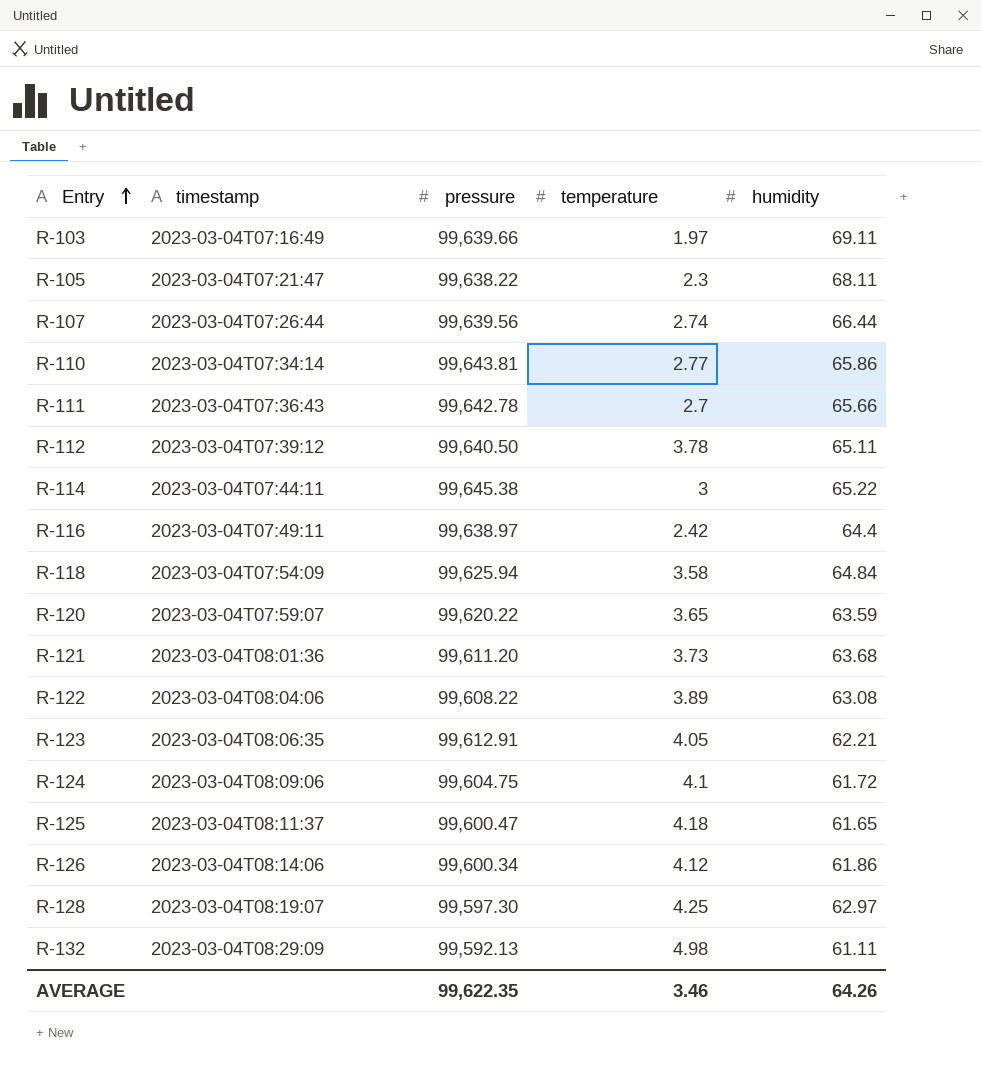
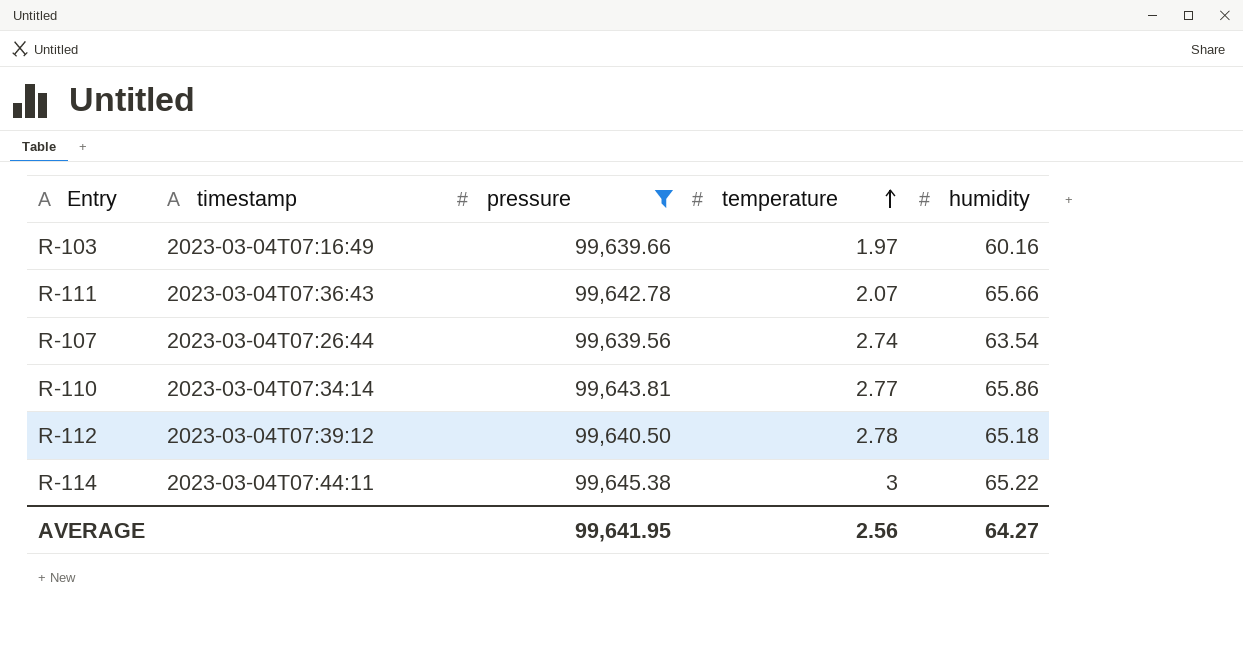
filter: none -> pressure >= 99,639.56
row order: Entry ascending -> temperature ascending
R-103 | humidity: 69.11 -> 60.16
R-111 | temperature: 2.7 -> 2.07
R-107 | humidity: 66.44 -> 63.54
R-112 | temperature: 3.78 -> 2.78
R-112 | humidity: 65.11 -> 65.18
AVERAGE | pressure: 99,622.35 -> 99,641.95
AVERAGE | temperature: 3.46 -> 2.56
AVERAGE | humidity: 64.26 -> 64.27

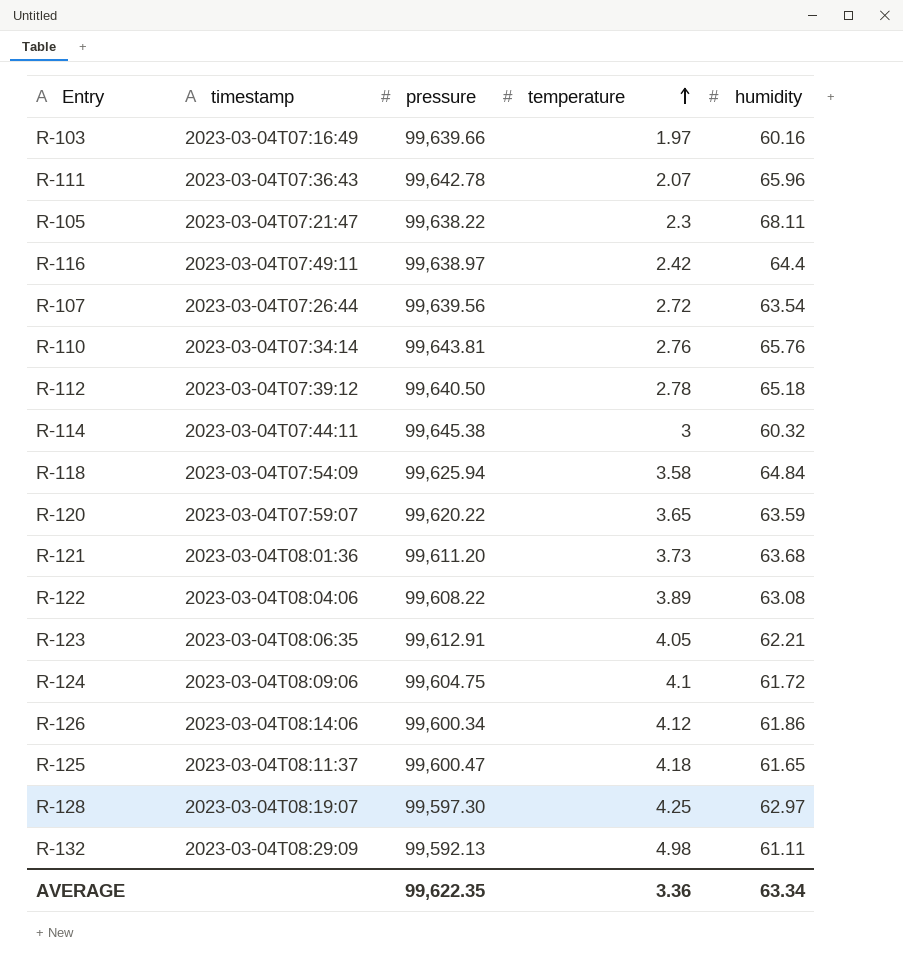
filter: pressure >= 99,639.56 -> none
R-111 | humidity: 65.66 -> 65.96
R-107 | temperature: 2.74 -> 2.72
R-110 | temperature: 2.77 -> 2.76
R-110 | humidity: 65.86 -> 65.76
R-114 | humidity: 65.22 -> 60.32
AVERAGE | pressure: 99,641.95 -> 99,622.35
AVERAGE | temperature: 2.56 -> 3.36
AVERAGE | humidity: 64.27 -> 63.34

